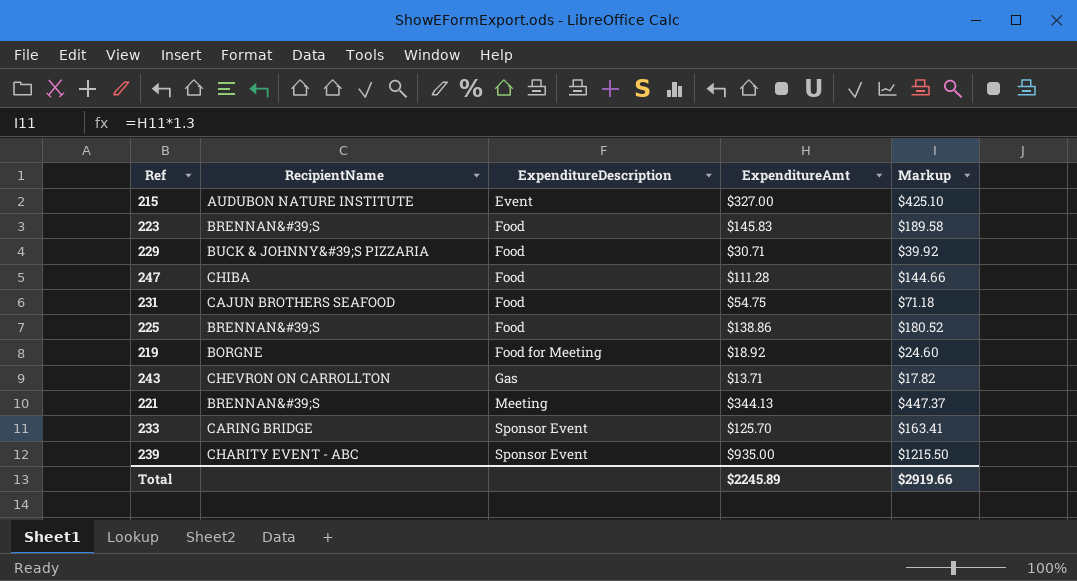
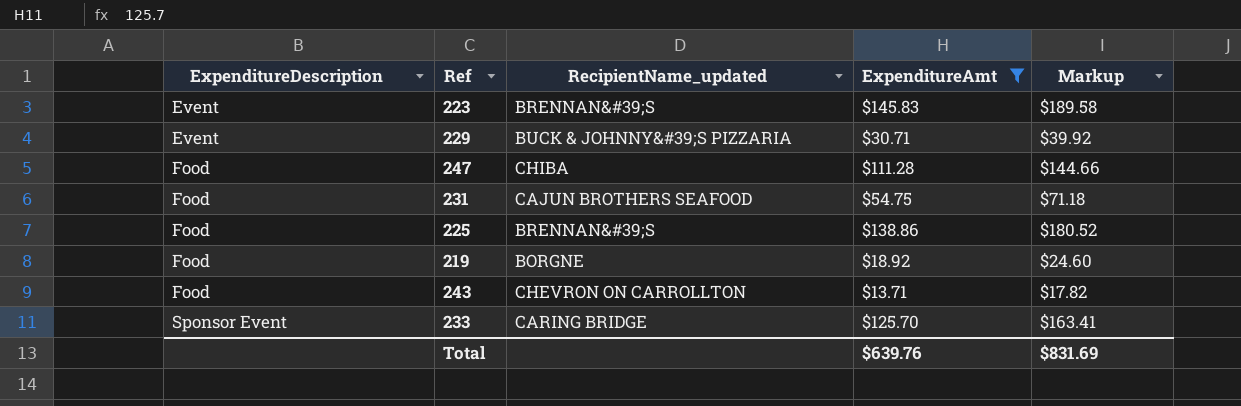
filter: none -> ExpenditureAmt <= $145.83
column ExpenditureDescription | position: 3 -> 1
column name: RecipientName -> RecipientName_updated
223 | ExpenditureDescription: Food -> Event
229 | ExpenditureDescription: Food -> Event
219 | ExpenditureDescription: Food for Meeting -> Food
243 | ExpenditureDescription: Gas -> Food
Total | ExpenditureAmt: $2245.89 -> $639.76
Total | Markup: $2919.66 -> $831.69

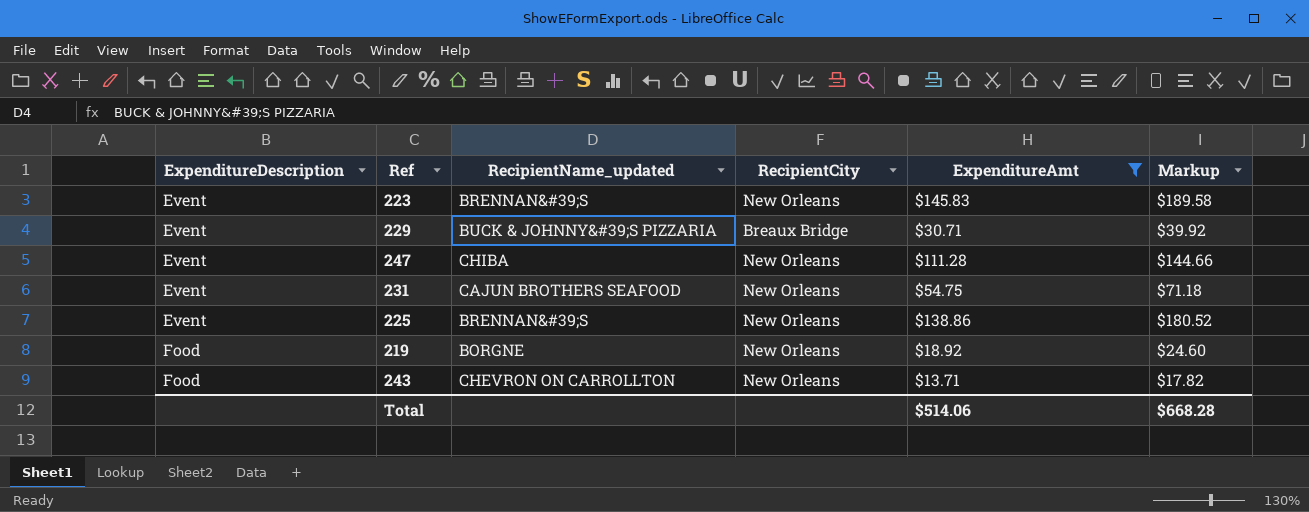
column RecipientCity | position: none -> 4
row 233: Sponsor Event | CARING BRIDGE | $125.70 | $163.41 -> none
247 | ExpenditureDescription: Food -> Event
231 | ExpenditureDescription: Food -> Event
225 | ExpenditureDescription: Food -> Event
Total | ExpenditureAmt: $639.76 -> $514.06
Total | Markup: $831.69 -> $668.28

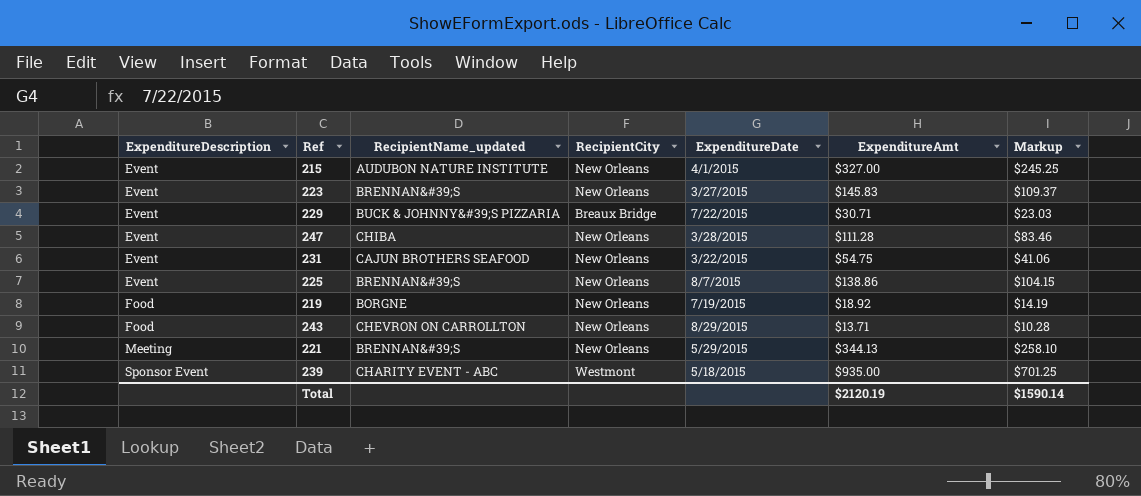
filter: ExpenditureAmt <= $145.83 -> none
column ExpenditureDate | position: none -> 5
column Markup | formula: [ExpenditureAmt] * 1.3 -> [ExpenditureAmt] * 0.75
Total | ExpenditureAmt: $514.06 -> $2120.19
Total | Markup: $668.28 -> $1590.14

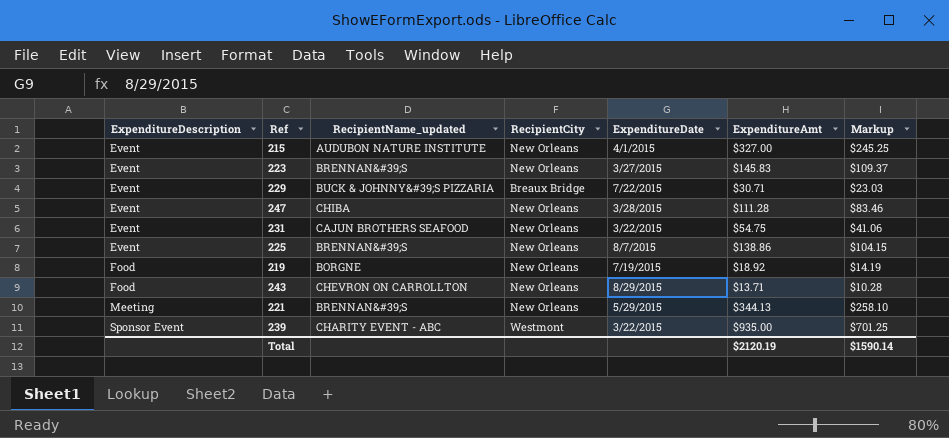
239 | ExpenditureDate: 5/18/2015 -> 3/22/2015

